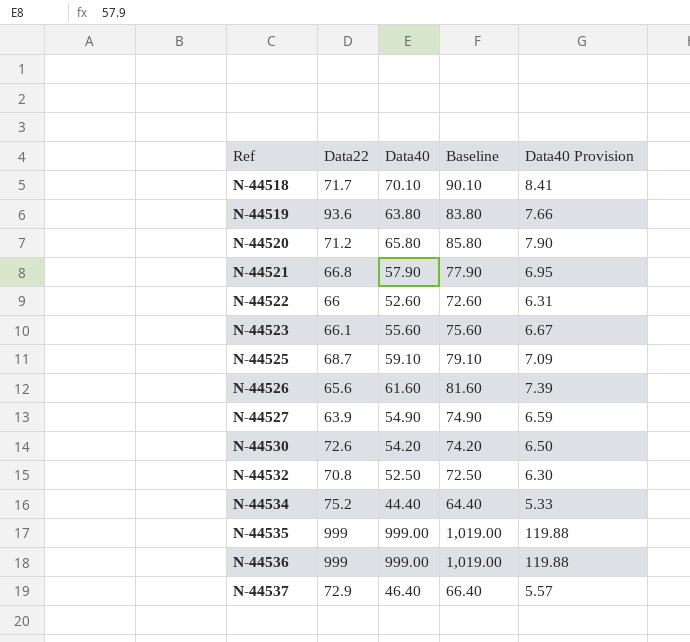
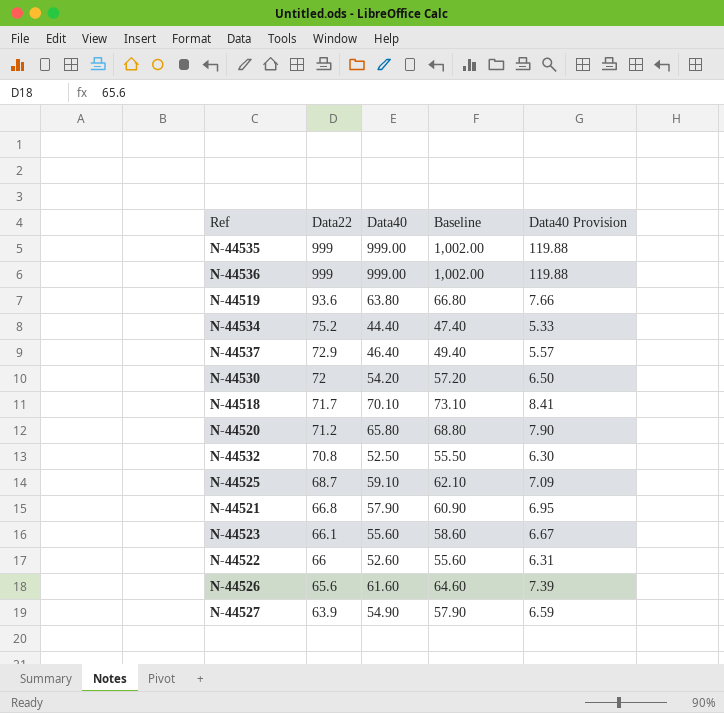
row order: Ref ascending -> Data22 descending
column Baseline | formula: [Data40] + 20 -> [Data40] + 3
N-44530 | Data22: 72.6 -> 72

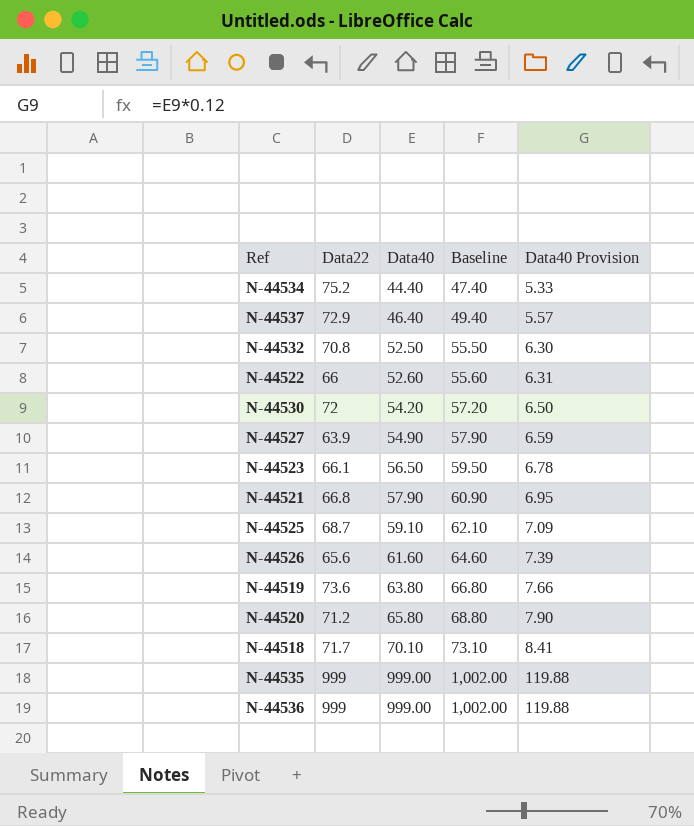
row order: Data22 descending -> Data40 ascending
N-44523 | Data40: 55.60 -> 56.50
N-44523 | Baseline: 58.60 -> 59.50
N-44523 | Data40 Provision: 6.67 -> 6.78
N-44519 | Data22: 93.6 -> 73.6

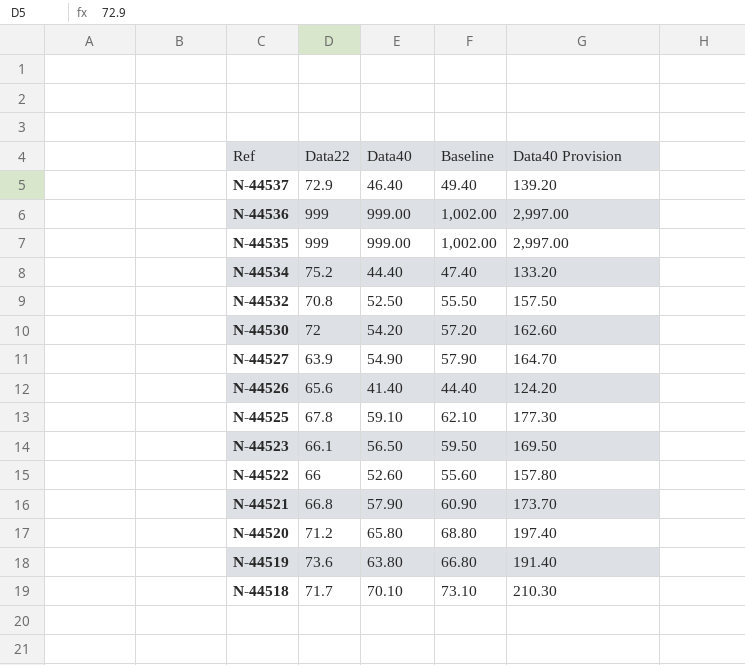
row order: Data40 ascending -> Ref descending
column Data40 Provision | formula: [Data40] * 0.12 -> [Data40] * 3
N-44526 | Data40: 61.60 -> 41.40
N-44526 | Baseline: 64.60 -> 44.40
N-44525 | Data22: 68.7 -> 67.8

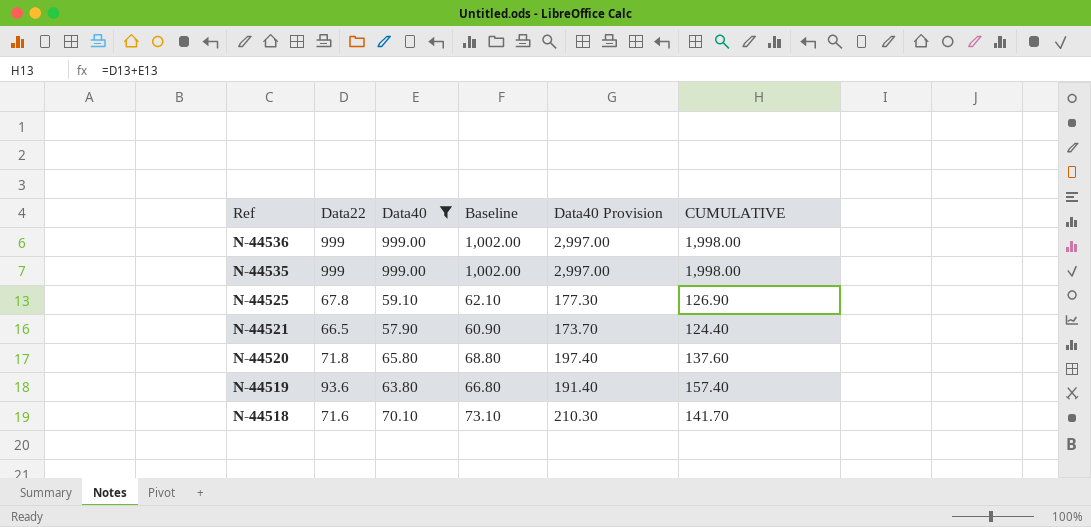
filter: none -> Data40 >= 57.90
column CUMULATIVE | formula: none -> [Data22] + [Data40]
N-44521 | Data22: 66.8 -> 66.5
N-44520 | Data22: 71.2 -> 71.8
N-44519 | Data22: 73.6 -> 93.6
N-44518 | Data22: 71.7 -> 71.6

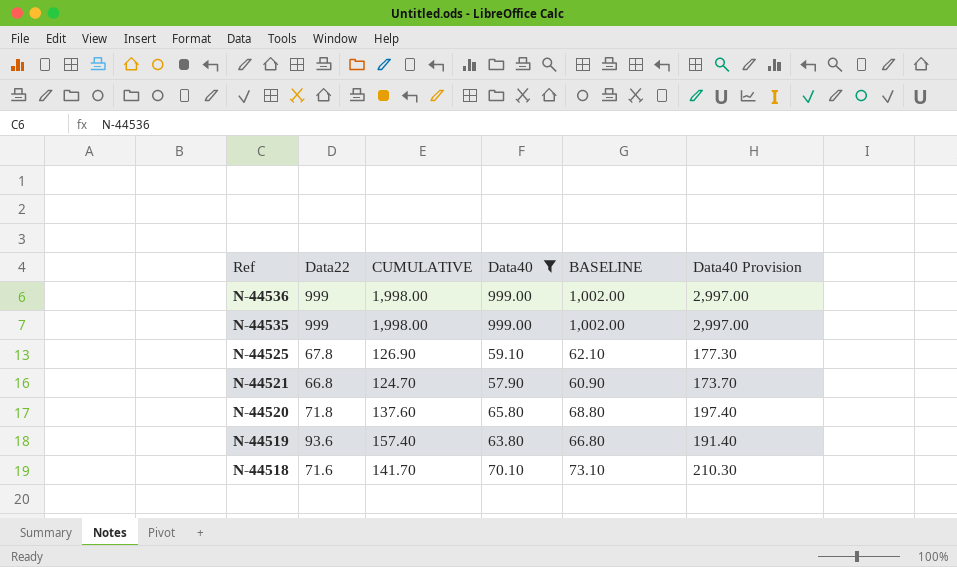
column CUMULATIVE | position: 6 -> 3
column name: Baseline -> BASELINE
N-44521 | Data22: 66.5 -> 66.8
N-44521 | CUMULATIVE: 124.40 -> 124.70

